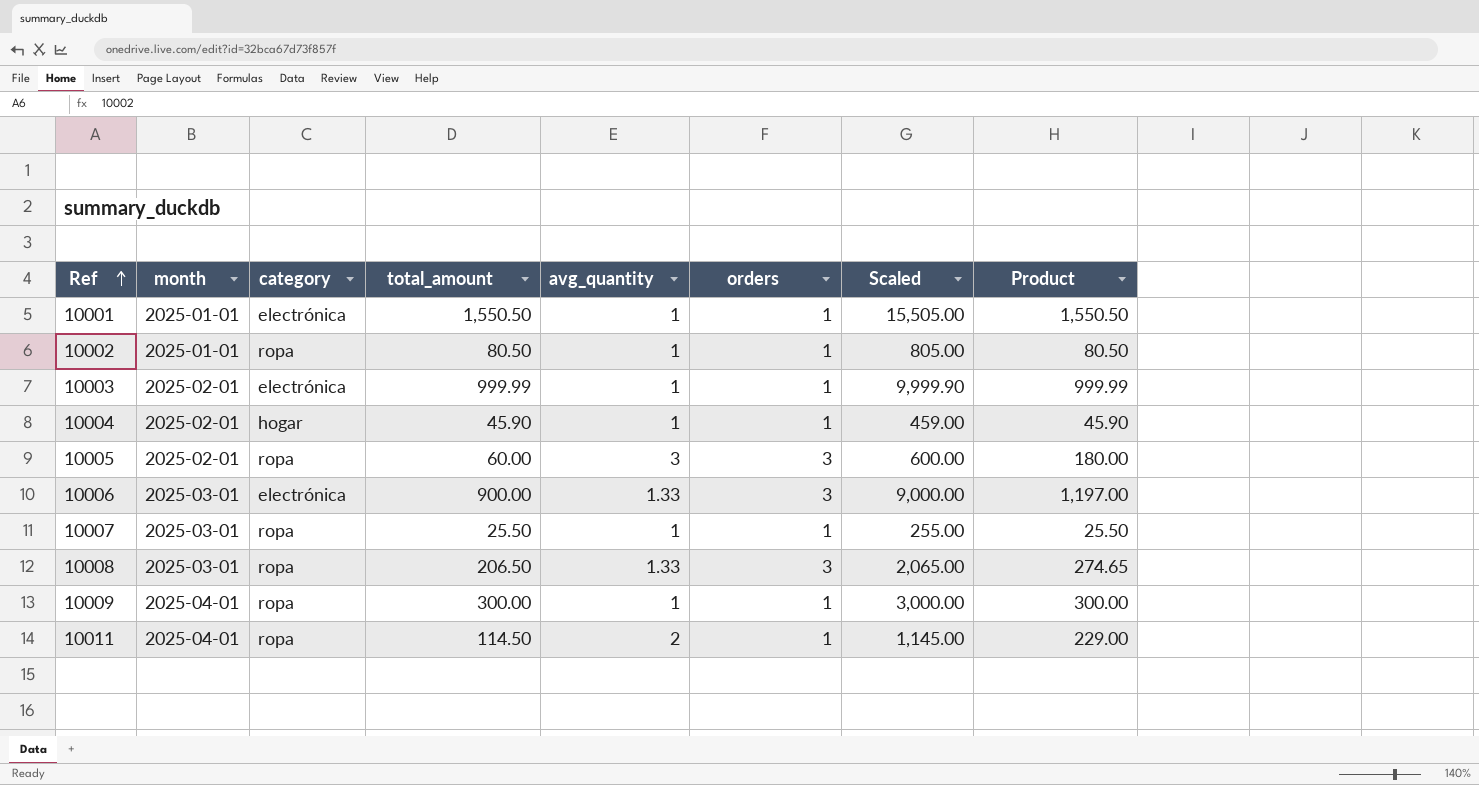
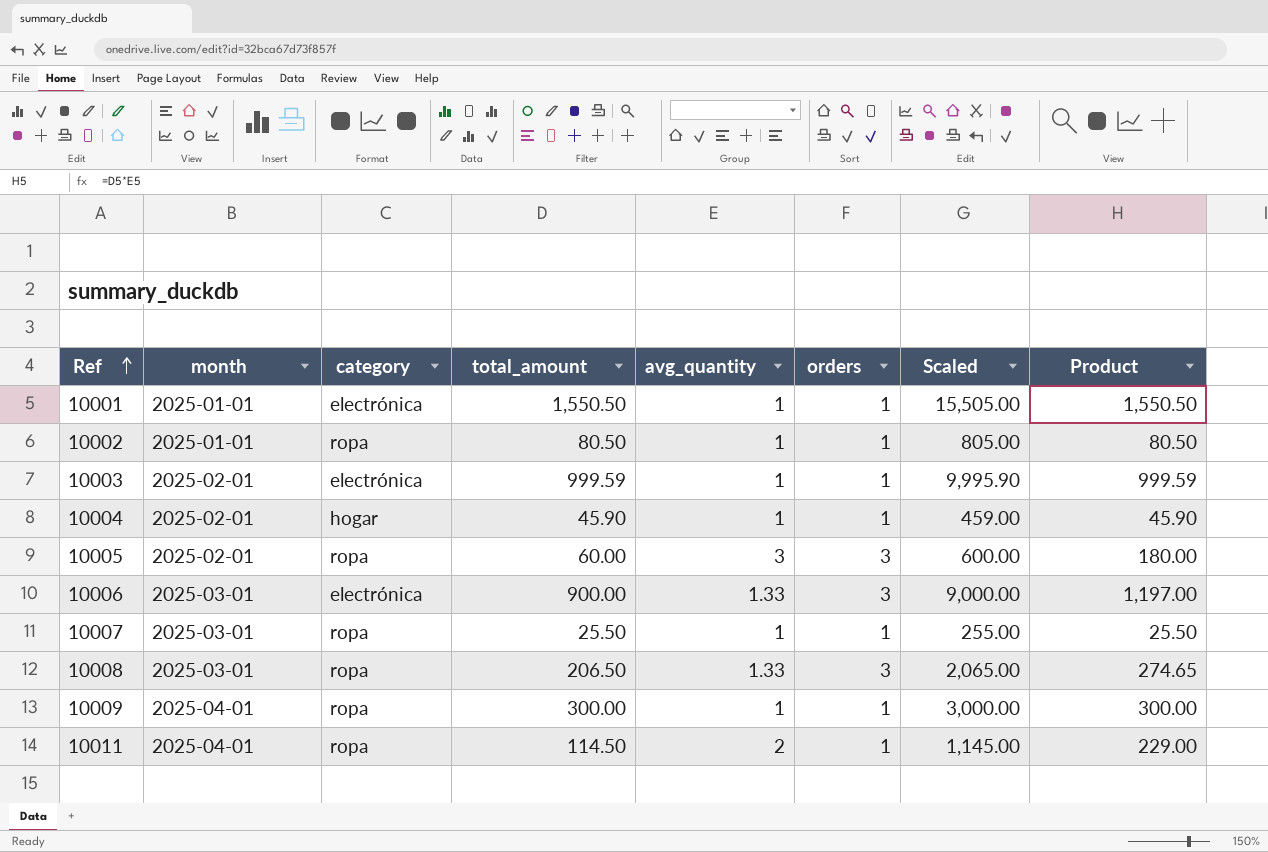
10003 | total_amount: 999.99 -> 999.59
10003 | Scaled: 9,999.90 -> 9,995.90
10003 | Product: 999.99 -> 999.59

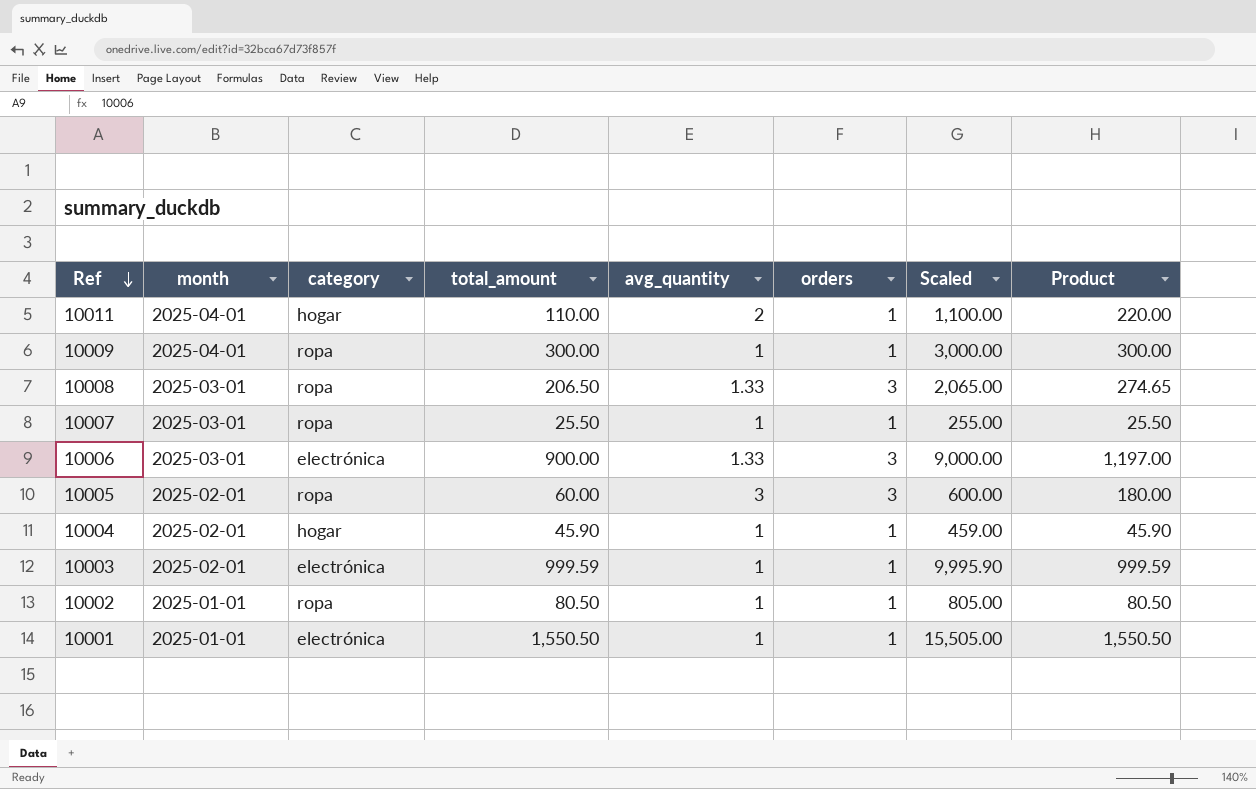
row order: Ref ascending -> Ref descending
10011 | category: ropa -> hogar
10011 | total_amount: 114.50 -> 110.00
10011 | Scaled: 1,145.00 -> 1,100.00
10011 | Product: 229.00 -> 220.00

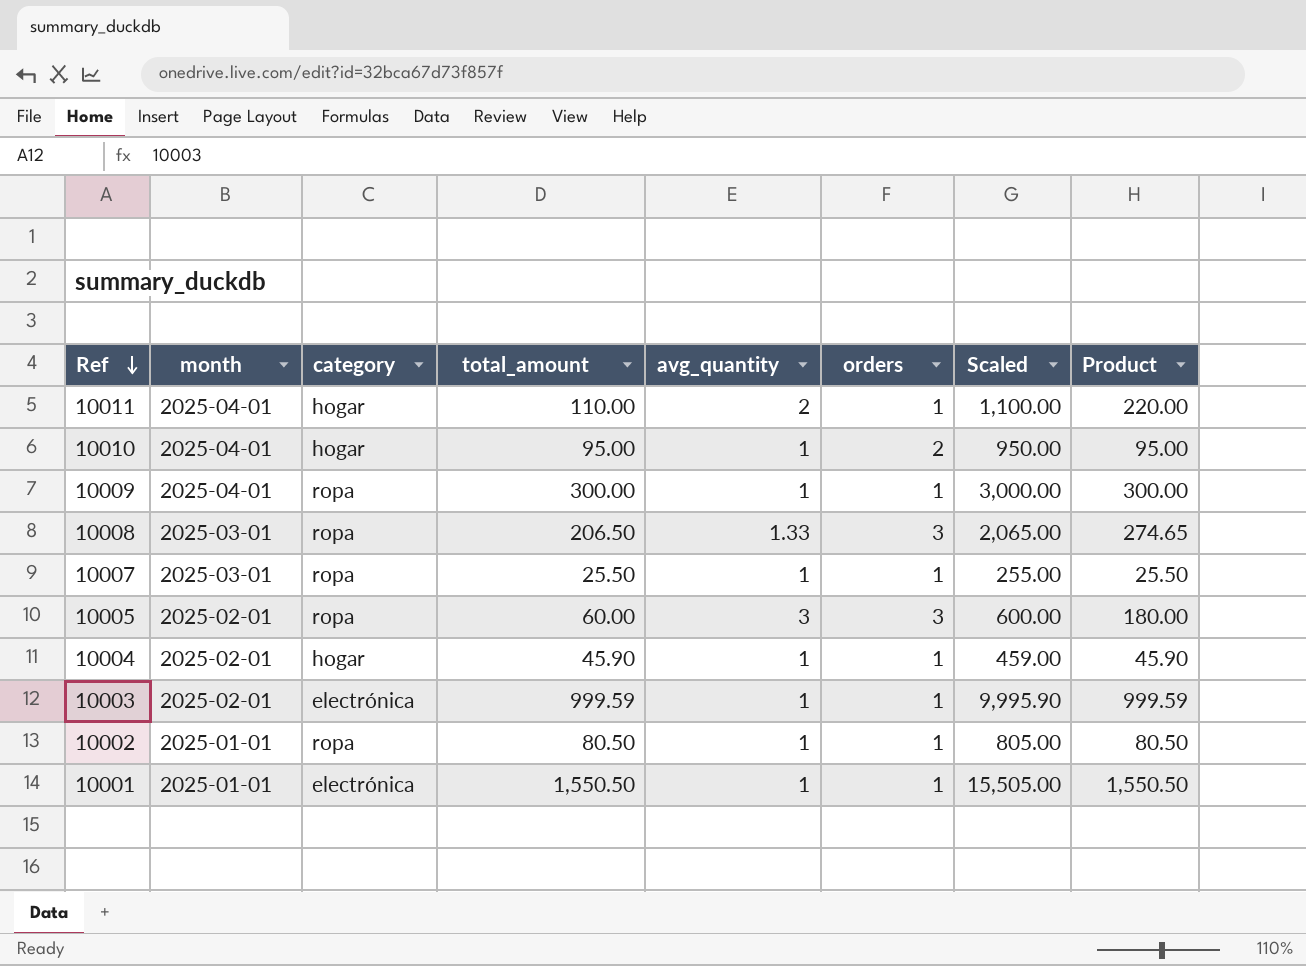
row 10006: 2025-03-01 | electrónica | 900.00 | 1.33 | 3 | 9,000.00 | 1,197.00 -> none
row 10010: none -> 2025-04-01 | hogar | 95.00 | 1 | 2 | 950.00 | 95.00

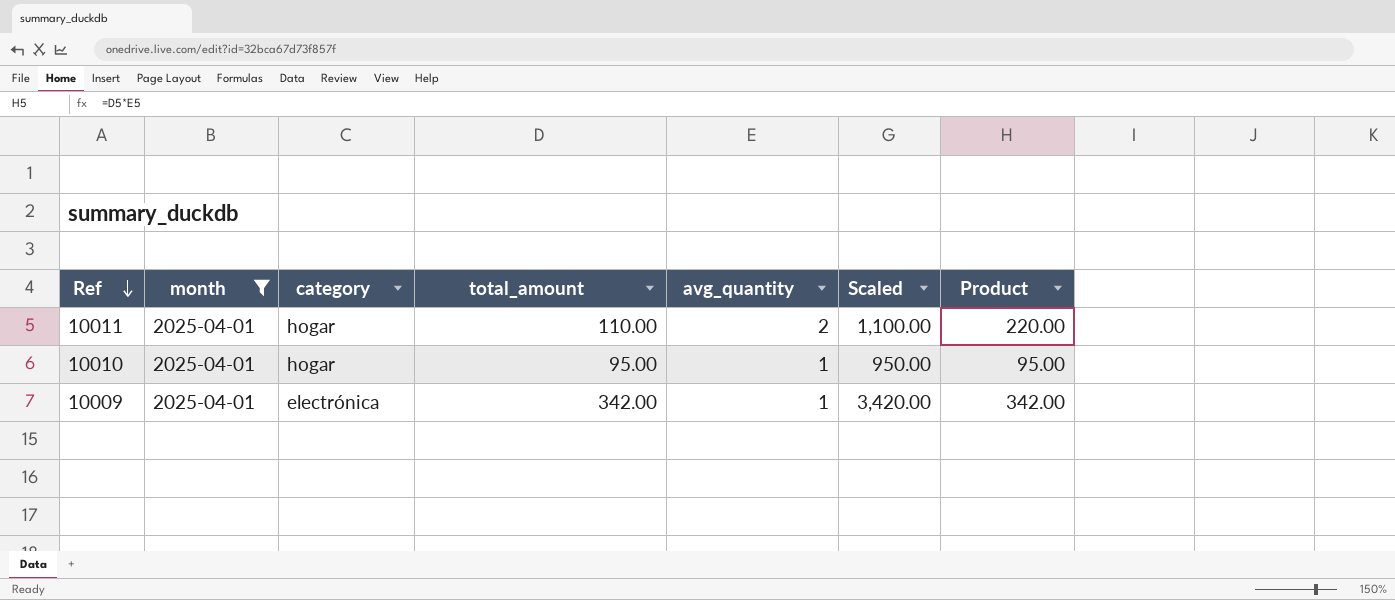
filter: none -> month = 2025-04-01
column orders | position: 6 -> none
10009 | category: ropa -> electrónica
10009 | total_amount: 300.00 -> 342.00
10009 | Scaled: 3,000.00 -> 3,420.00
10009 | Product: 300.00 -> 342.00

